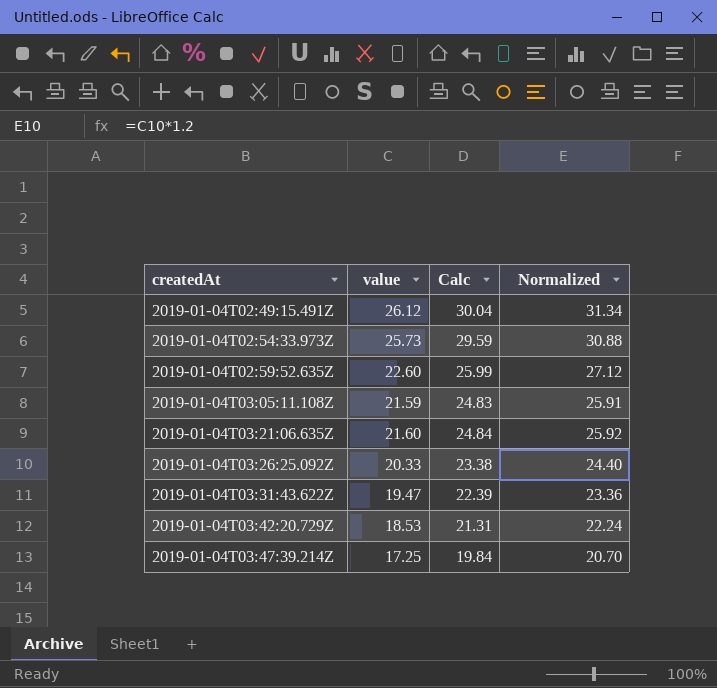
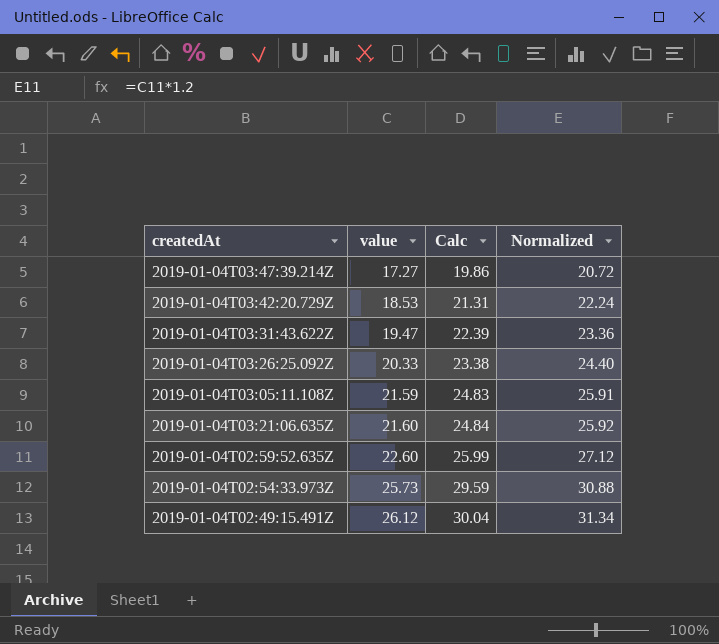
row order: createdAt ascending -> value ascending
2019-01-04T03:47:39.214Z | value: 17.25 -> 17.27
2019-01-04T03:47:39.214Z | Calc: 19.84 -> 19.86
2019-01-04T03:47:39.214Z | Normalized: 20.70 -> 20.72

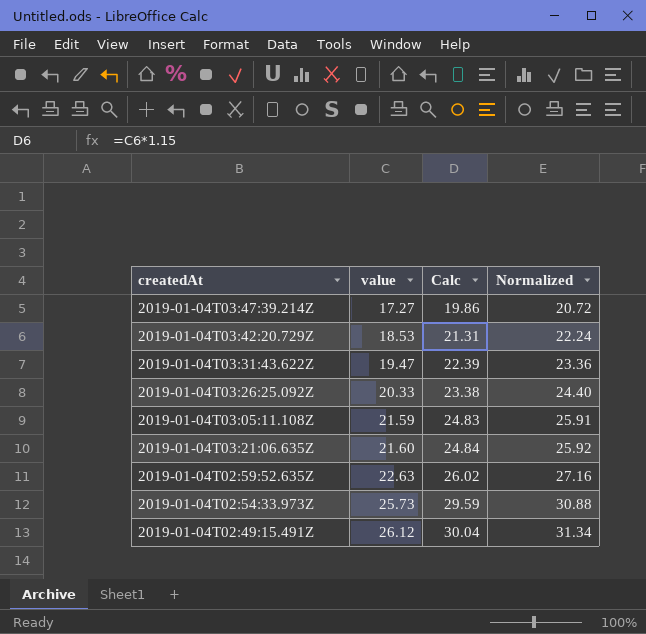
2019-01-04T02:59:52.635Z | value: 22.60 -> 22.63
2019-01-04T02:59:52.635Z | Calc: 25.99 -> 26.02
2019-01-04T02:59:52.635Z | Normalized: 27.12 -> 27.16

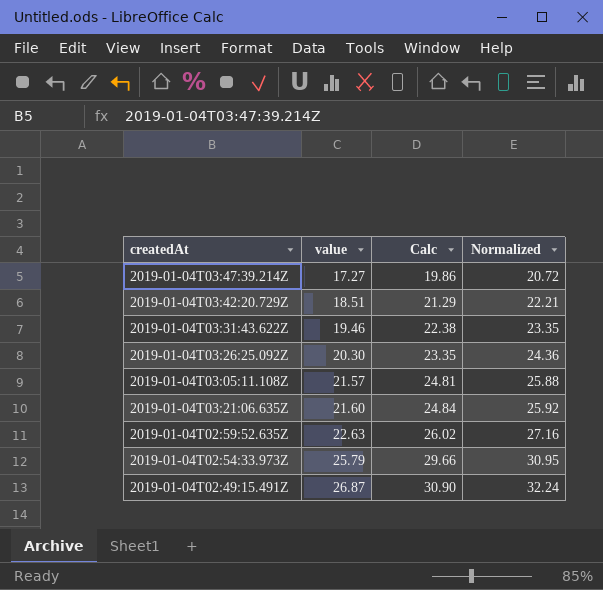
2019-01-04T03:42:20.729Z | value: 18.53 -> 18.51
2019-01-04T03:42:20.729Z | Calc: 21.31 -> 21.29
2019-01-04T03:42:20.729Z | Normalized: 22.24 -> 22.21
2019-01-04T03:31:43.622Z | value: 19.47 -> 19.46
2019-01-04T03:31:43.622Z | Calc: 22.39 -> 22.38
2019-01-04T03:31:43.622Z | Normalized: 23.36 -> 23.35
2019-01-04T03:26:25.092Z | value: 20.33 -> 20.30
2019-01-04T03:26:25.092Z | Calc: 23.38 -> 23.35
2019-01-04T03:26:25.092Z | Normalized: 24.40 -> 24.36
2019-01-04T03:05:11.108Z | value: 21.59 -> 21.57
2019-01-04T03:05:11.108Z | Calc: 24.83 -> 24.81
2019-01-04T03:05:11.108Z | Normalized: 25.91 -> 25.88
2019-01-04T02:54:33.973Z | value: 25.73 -> 25.79
2019-01-04T02:54:33.973Z | Calc: 29.59 -> 29.66
2019-01-04T02:54:33.973Z | Normalized: 30.88 -> 30.95
2019-01-04T02:49:15.491Z | value: 26.12 -> 26.87
2019-01-04T02:49:15.491Z | Calc: 30.04 -> 30.90
2019-01-04T02:49:15.491Z | Normalized: 31.34 -> 32.24

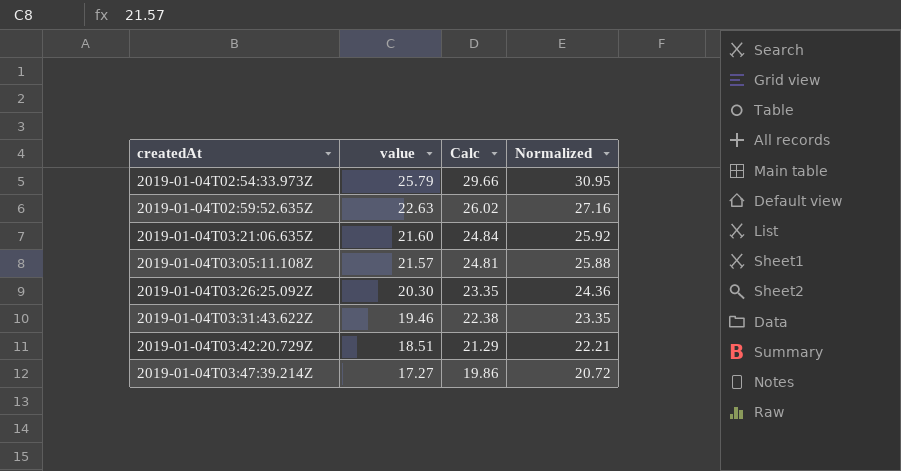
row order: value ascending -> value descending
row 2019-01-04T02:49:15.491Z: 26.87 | 30.90 | 32.24 -> none

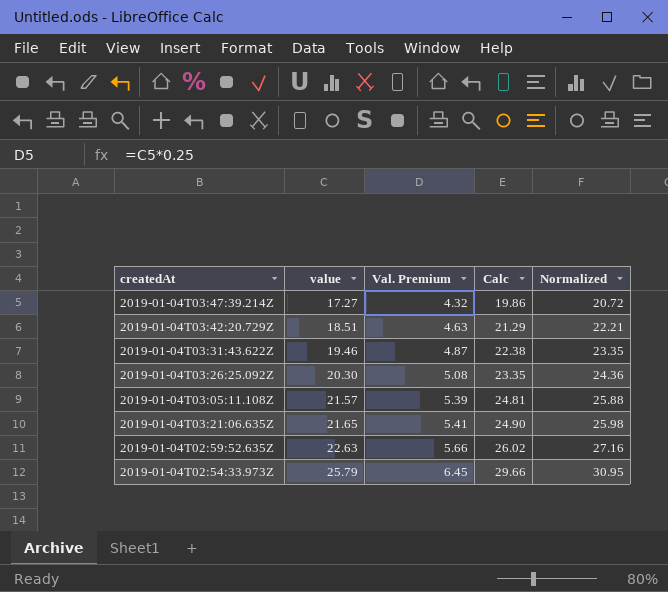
row order: value descending -> value ascending
column Val. Premium | formula: none -> [value] * 0.25
2019-01-04T03:21:06.635Z | value: 21.60 -> 21.65
2019-01-04T03:21:06.635Z | Calc: 24.84 -> 24.90
2019-01-04T03:21:06.635Z | Normalized: 25.92 -> 25.98

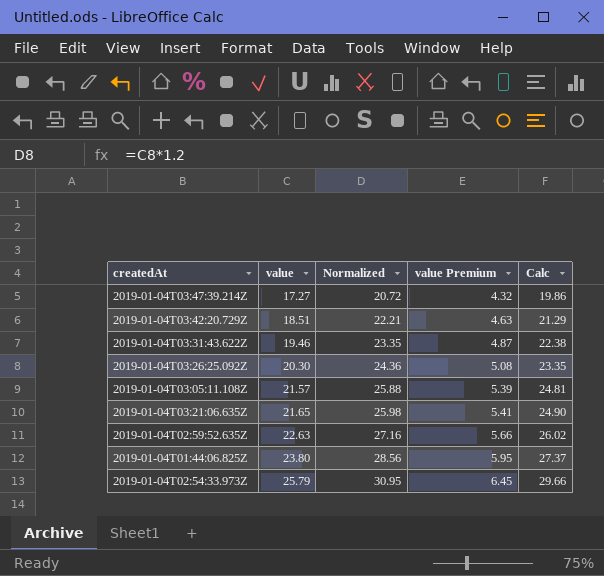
column Normalized | position: 5 -> 3
column name: Val. Premium -> value Premium
row 2019-01-04T01:44:06.825Z: none -> 23.80 | 28.56 | 5.95 | 27.37

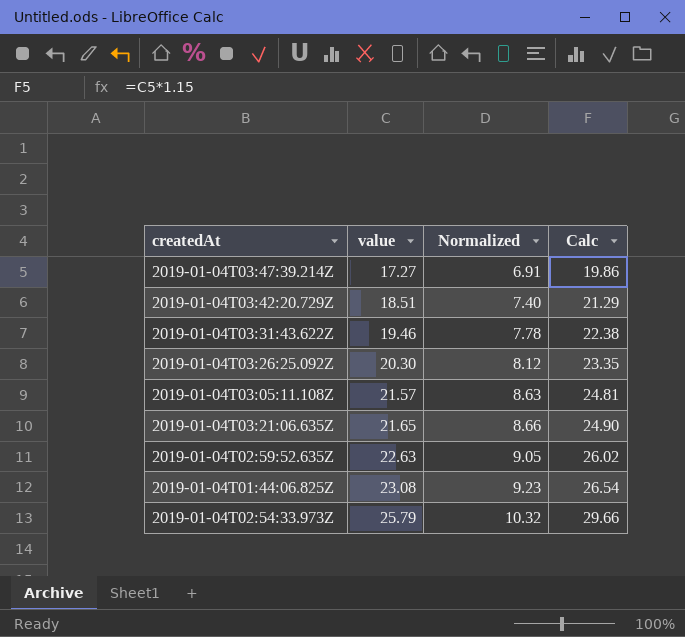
column value Premium | formula: [value] * 0.25 -> none
column Normalized | formula: [value] * 1.2 -> [value] * 0.4
2019-01-04T01:44:06.825Z | value: 23.80 -> 23.08
2019-01-04T01:44:06.825Z | Calc: 27.37 -> 26.54

